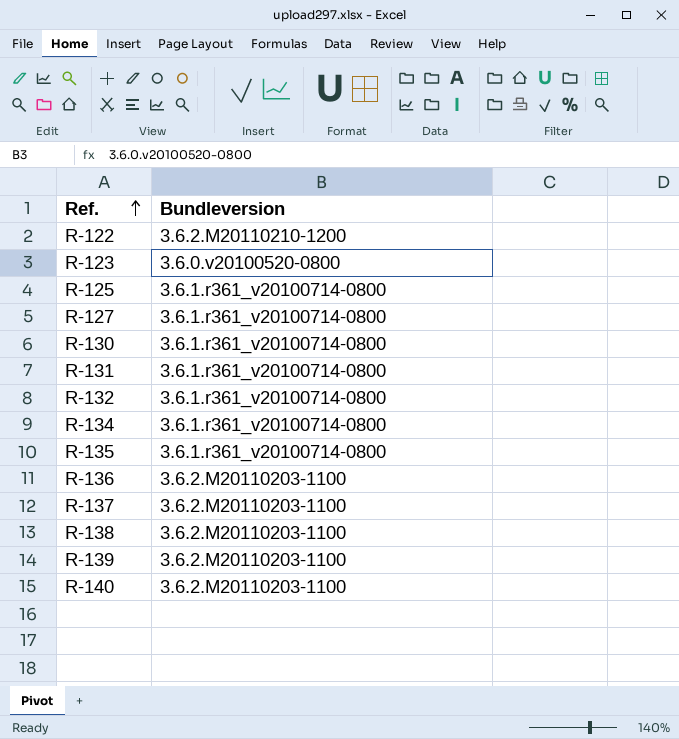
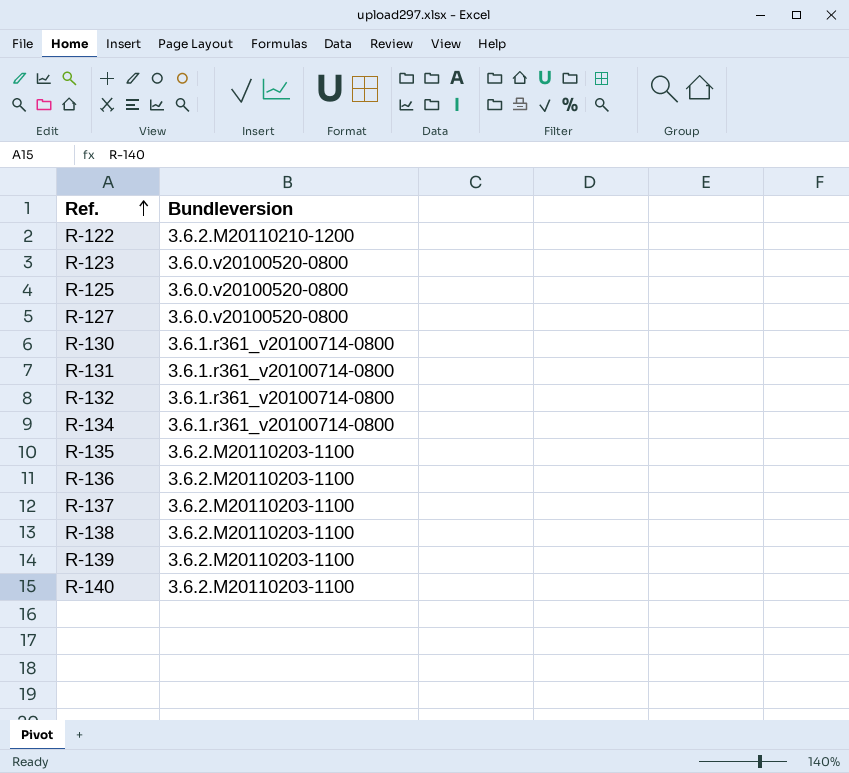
R-125 | Bundleversion: 3.6.1.r361_v20100714-0800 -> 3.6.0.v20100520-0800
R-127 | Bundleversion: 3.6.1.r361_v20100714-0800 -> 3.6.0.v20100520-0800
R-135 | Bundleversion: 3.6.1.r361_v20100714-0800 -> 3.6.2.M20110203-1100

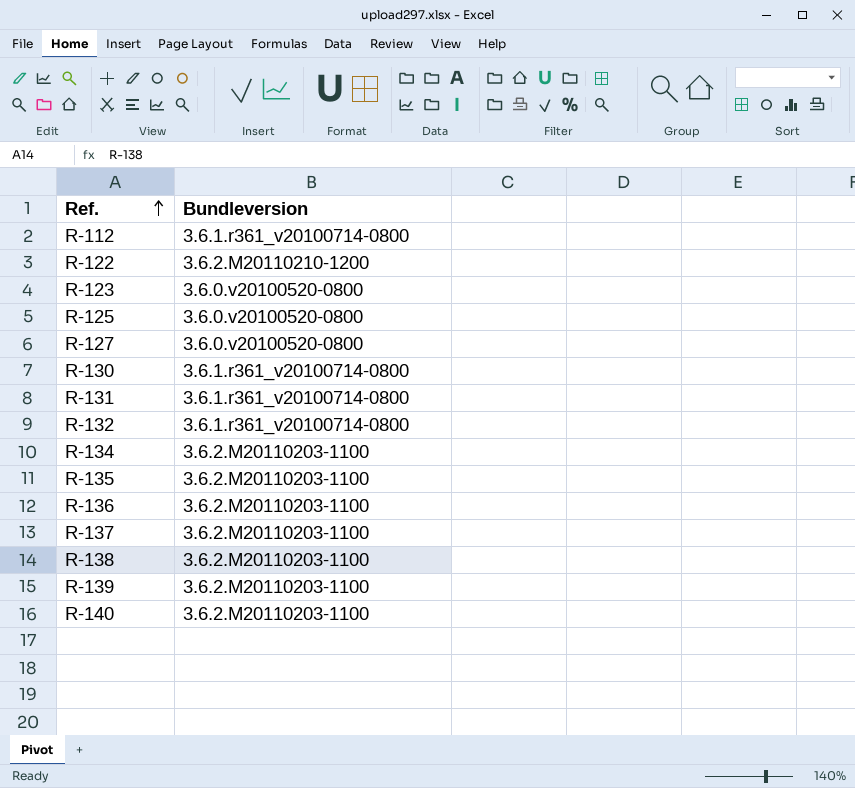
row R-112: none -> 3.6.1.r361_v20100714-0800
R-134 | Bundleversion: 3.6.1.r361_v20100714-0800 -> 3.6.2.M20110203-1100

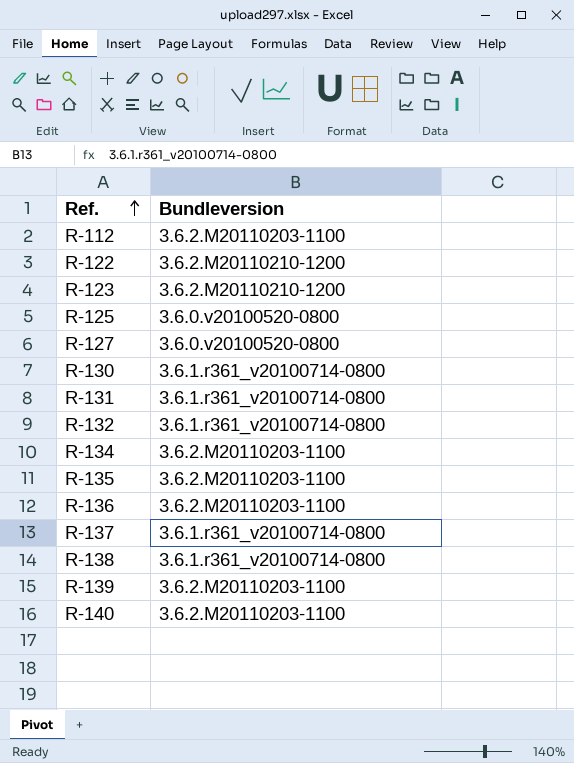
R-112 | Bundleversion: 3.6.1.r361_v20100714-0800 -> 3.6.2.M20110203-1100
R-123 | Bundleversion: 3.6.0.v20100520-0800 -> 3.6.2.M20110210-1200
R-137 | Bundleversion: 3.6.2.M20110203-1100 -> 3.6.1.r361_v20100714-0800
R-138 | Bundleversion: 3.6.2.M20110203-1100 -> 3.6.1.r361_v20100714-0800

